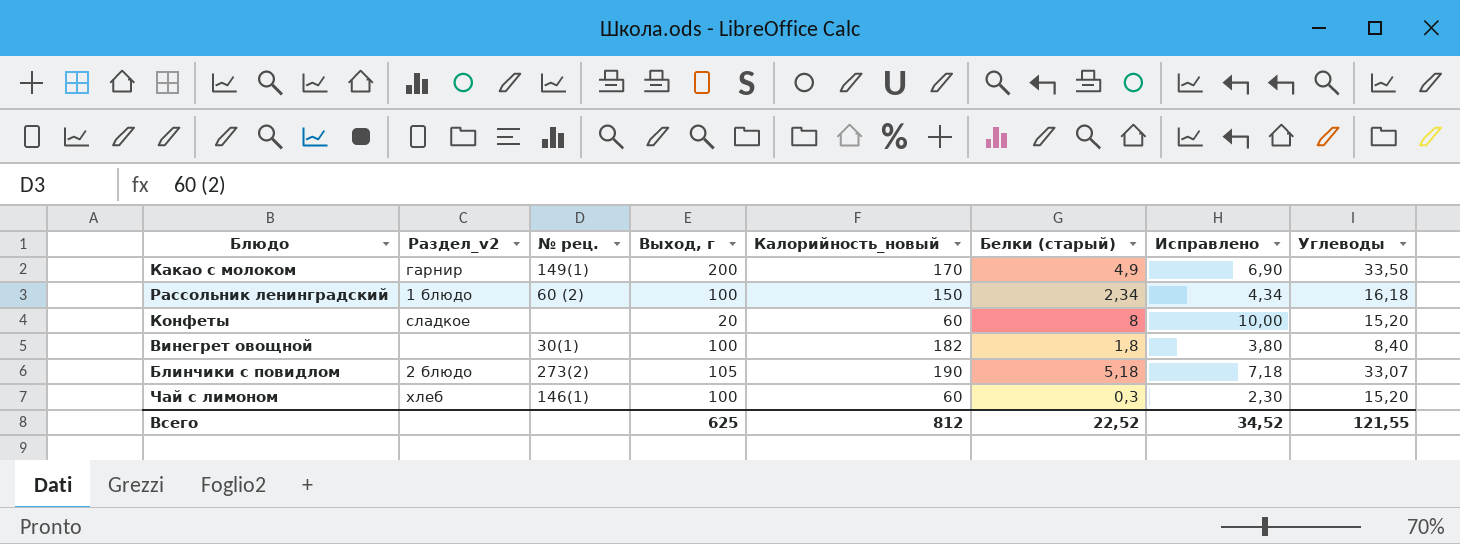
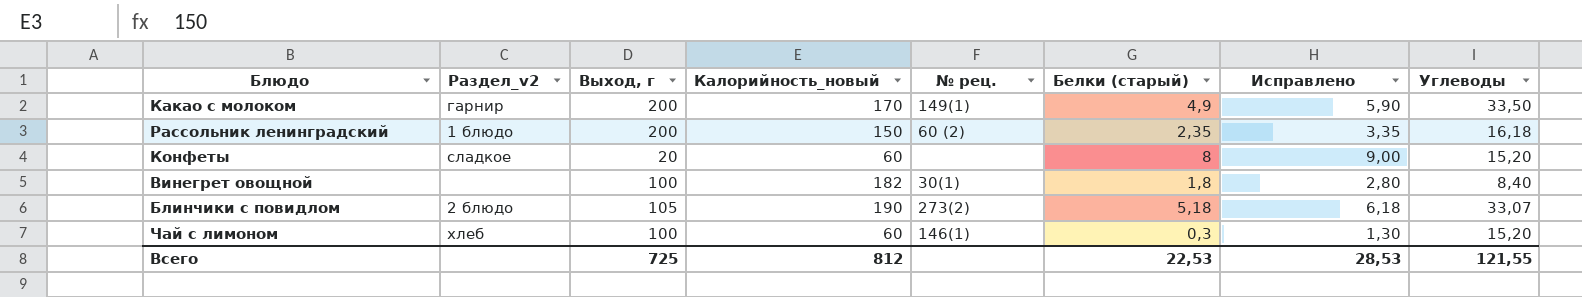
column № рец. | position: 3 -> 5
column Исправлено | formula: [Белки (старый)] + 2 -> [Белки (старый)] + 1
Рассольник ленинградский | Выход, г: 100 -> 200
Рассольник ленинградский | Белки (старый): 2,34 -> 2,35
Всего | Выход, г: 625 -> 725
Всего | Белки (старый): 22,52 -> 22,53
Всего | Исправлено: 34,52 -> 28,53

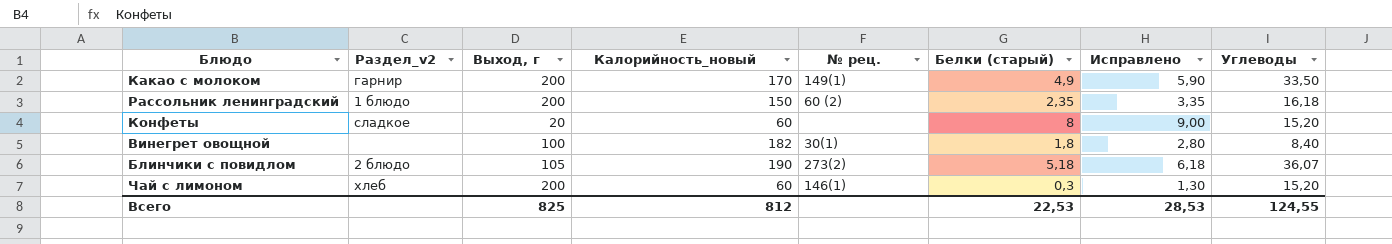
Блинчики с повидлом | Углеводы: 33,07 -> 36,07
Чай с лимоном | Выход, г: 100 -> 200
Всего | Выход, г: 725 -> 825
Всего | Углеводы: 121,55 -> 124,55

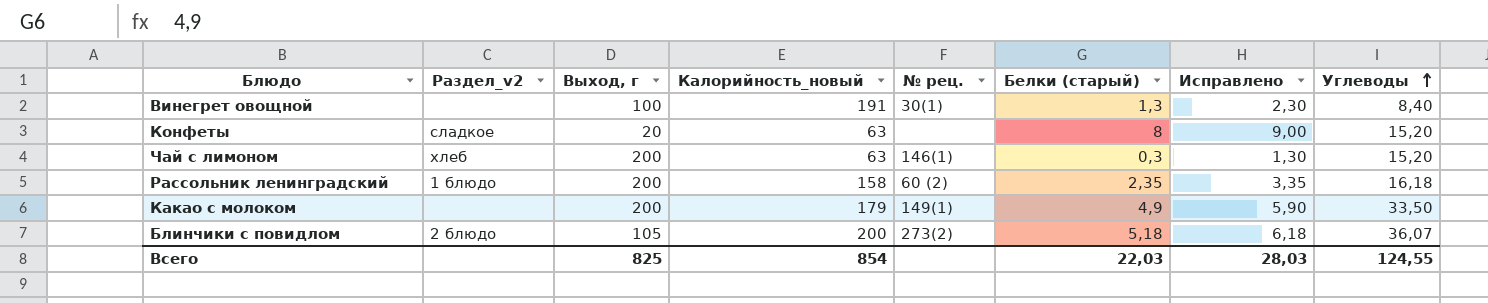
row order: none -> Углеводы ascending
Винегрет овощной | Калорийность_новый: 182 -> 191
Винегрет овощной | Белки (старый): 1,8 -> 1,3
Винегрет овощной | Исправлено: 2,80 -> 2,30
Конфеты | Калорийность_новый: 60 -> 63
Чай с лимоном | Калорийность_новый: 60 -> 63
Рассольник ленинградский | Калорийность_новый: 150 -> 158
Какао с молоком | Раздел_v2: гарнир -> none
Какао с молоком | Калорийность_новый: 170 -> 179
Блинчики с повидлом | Калорийность_новый: 190 -> 200
Всего | Калорийность_новый: 812 -> 854
Всего | Белки (старый): 22,53 -> 22,03
Всего | Исправлено: 28,53 -> 28,03

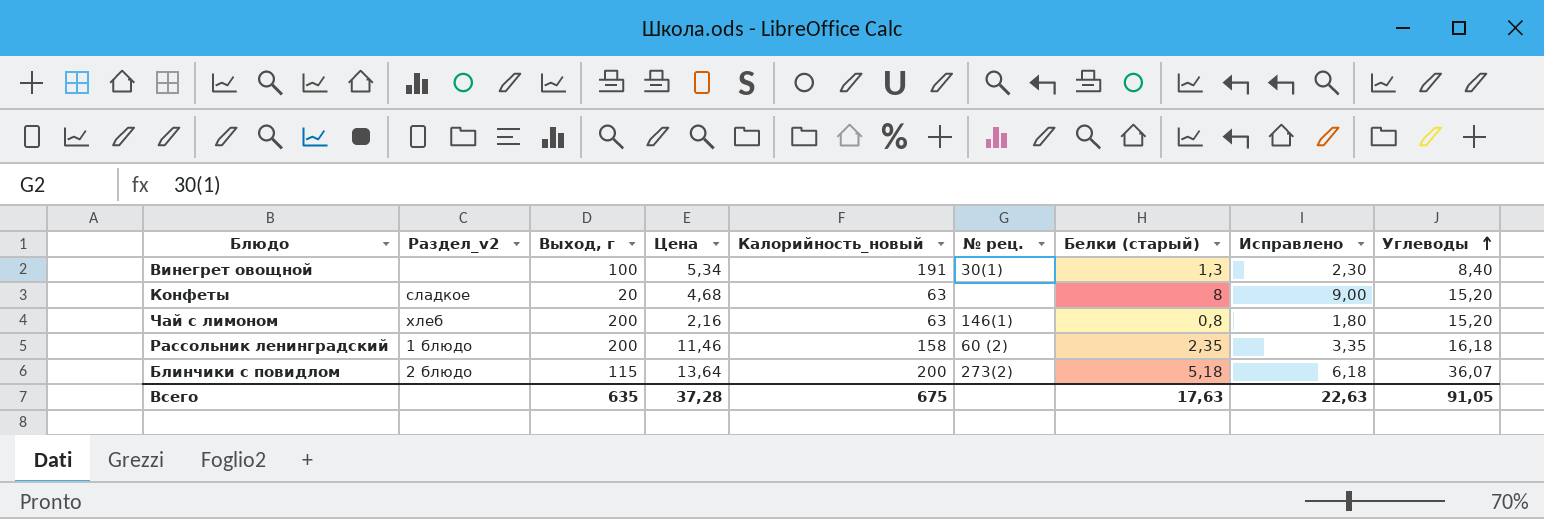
column Цена | position: none -> 4
row Какао с молоком: none | 200 | 179 | 149(1) | 4,9 | 5,90 | 33,50 -> none
Чай с лимоном | Белки (старый): 0,3 -> 0,8
Чай с лимоном | Исправлено: 1,30 -> 1,80
Блинчики с повидлом | Выход, г: 105 -> 115
Всего | Выход, г: 825 -> 635
Всего | Калорийность_новый: 854 -> 675
Всего | Белки (старый): 22,03 -> 17,63
Всего | Исправлено: 28,03 -> 22,63
Всего | Углеводы: 124,55 -> 91,05

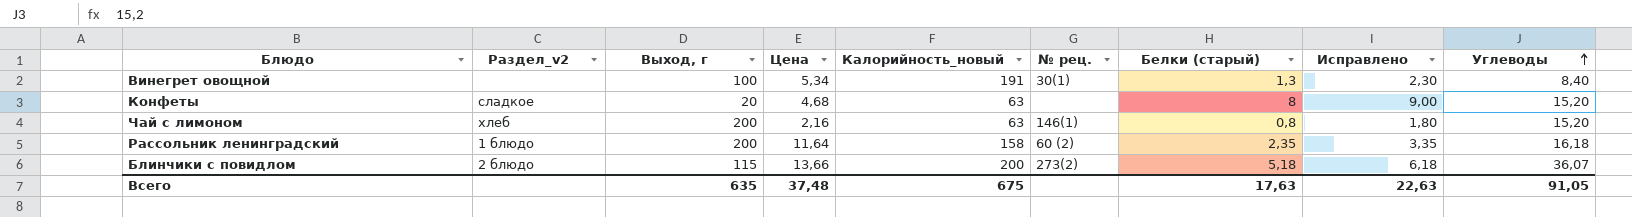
Рассольник ленинградский | Цена: 11,46 -> 11,64
Блинчики с повидлом | Цена: 13,64 -> 13,66
Всего | Цена: 37,28 -> 37,48

